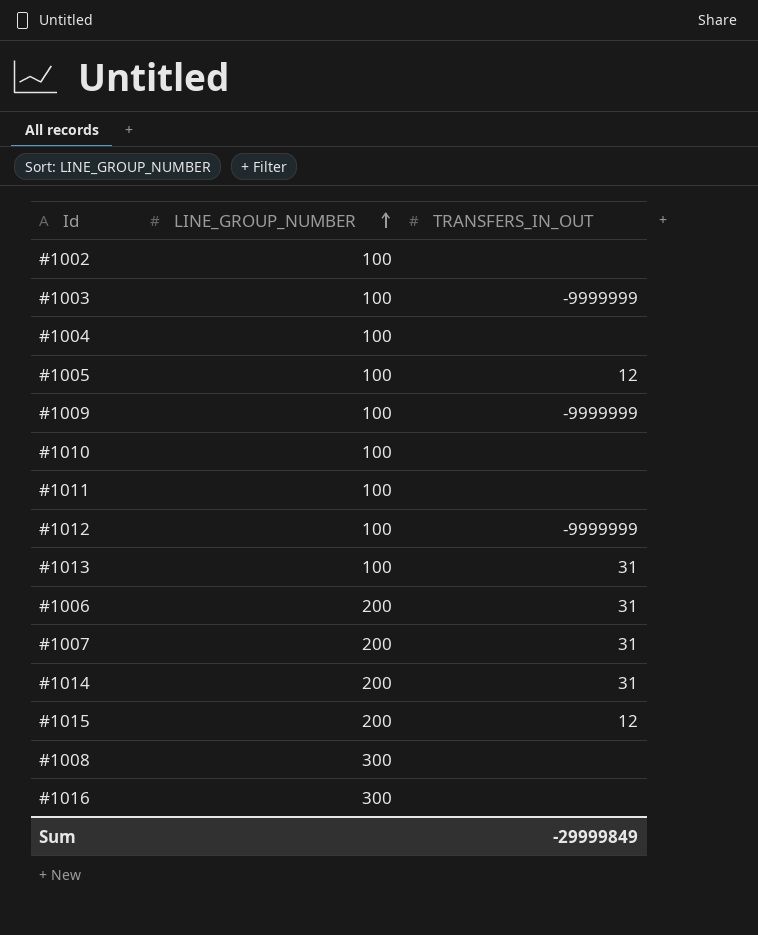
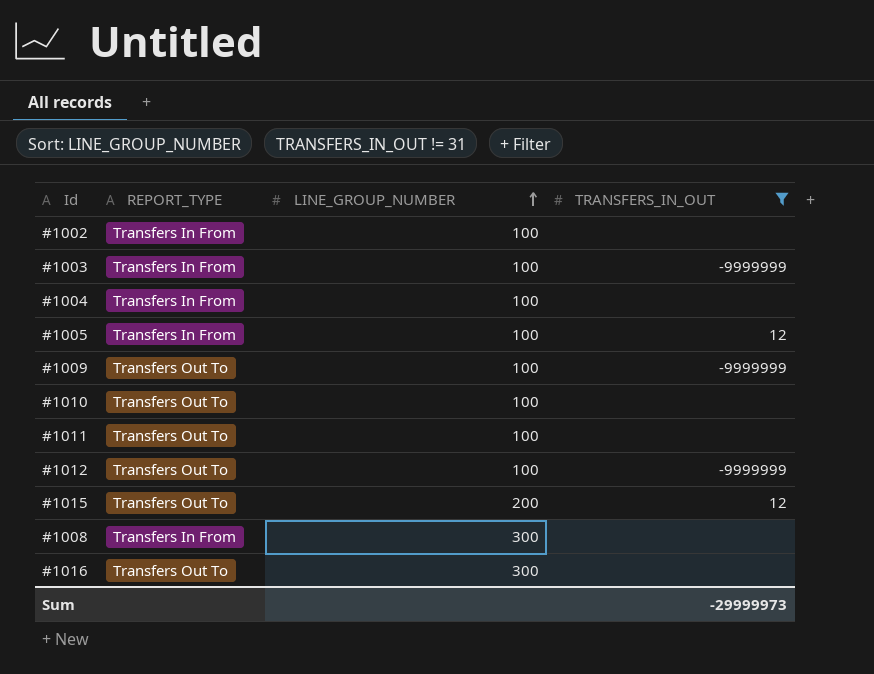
filter: none -> TRANSFERS_IN_OUT != 31
column REPORT_TYPE | position: none -> 2
Sum | TRANSFERS_IN_OUT: -29999849 -> -29999973

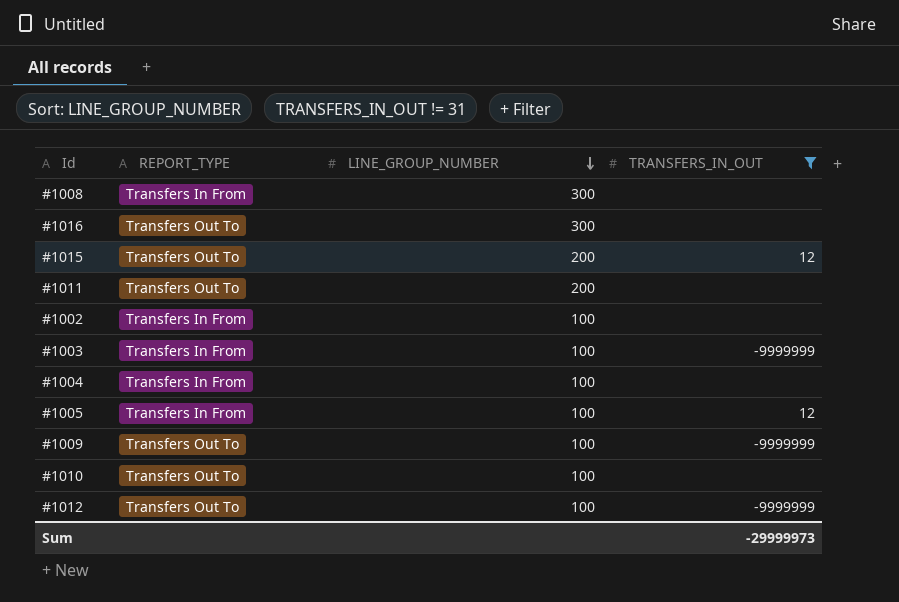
row order: LINE_GROUP_NUMBER ascending -> LINE_GROUP_NUMBER descending
#1011 | LINE_GROUP_NUMBER: 100 -> 200

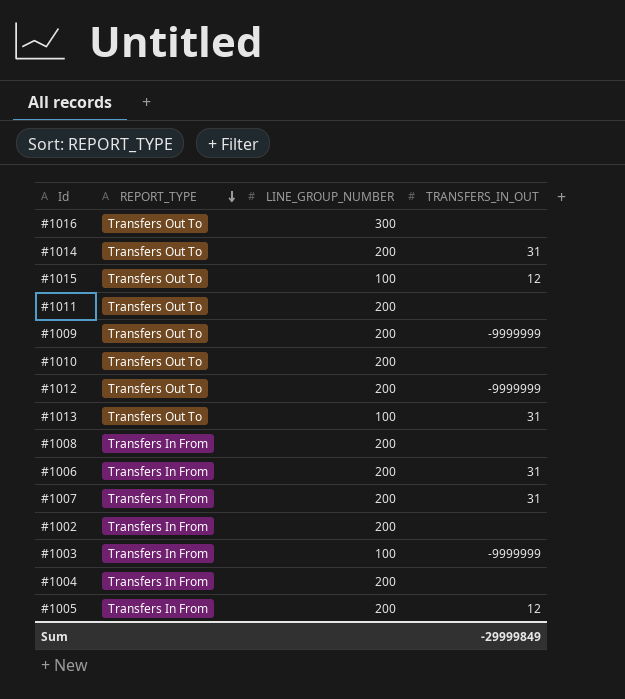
filter: TRANSFERS_IN_OUT != 31 -> none
row order: LINE_GROUP_NUMBER descending -> REPORT_TYPE descending
#1015 | LINE_GROUP_NUMBER: 200 -> 100
#1009 | LINE_GROUP_NUMBER: 100 -> 200
#1010 | LINE_GROUP_NUMBER: 100 -> 200
#1012 | LINE_GROUP_NUMBER: 100 -> 200
#1008 | LINE_GROUP_NUMBER: 300 -> 200
#1002 | LINE_GROUP_NUMBER: 100 -> 200
#1004 | LINE_GROUP_NUMBER: 100 -> 200
#1005 | LINE_GROUP_NUMBER: 100 -> 200
Sum | TRANSFERS_IN_OUT: -29999973 -> -29999849

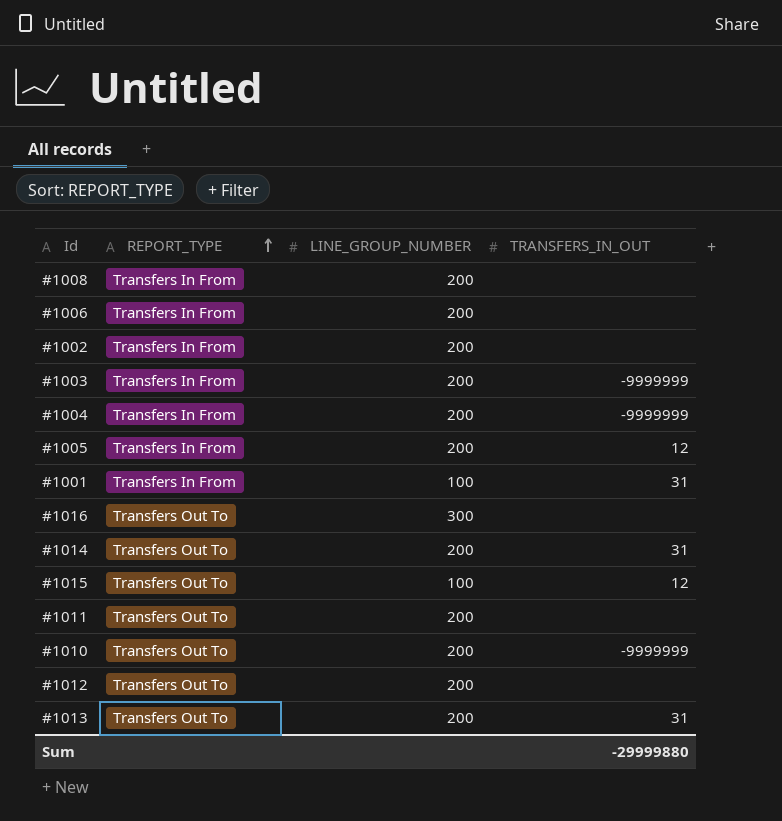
row order: REPORT_TYPE descending -> REPORT_TYPE ascending
row #1009: Transfers Out To | 200 | -9999999 -> none
row #1007: Transfers In From | 200 | 31 -> none
#1006 | TRANSFERS_IN_OUT: 31 -> none
#1003 | LINE_GROUP_NUMBER: 100 -> 200
#1004 | TRANSFERS_IN_OUT: none -> -9999999
row #1001: none -> Transfers In From | 100 | 31
#1010 | TRANSFERS_IN_OUT: none -> -9999999
#1012 | TRANSFERS_IN_OUT: -9999999 -> none
#1013 | LINE_GROUP_NUMBER: 100 -> 200
Sum | TRANSFERS_IN_OUT: -29999849 -> -29999880

